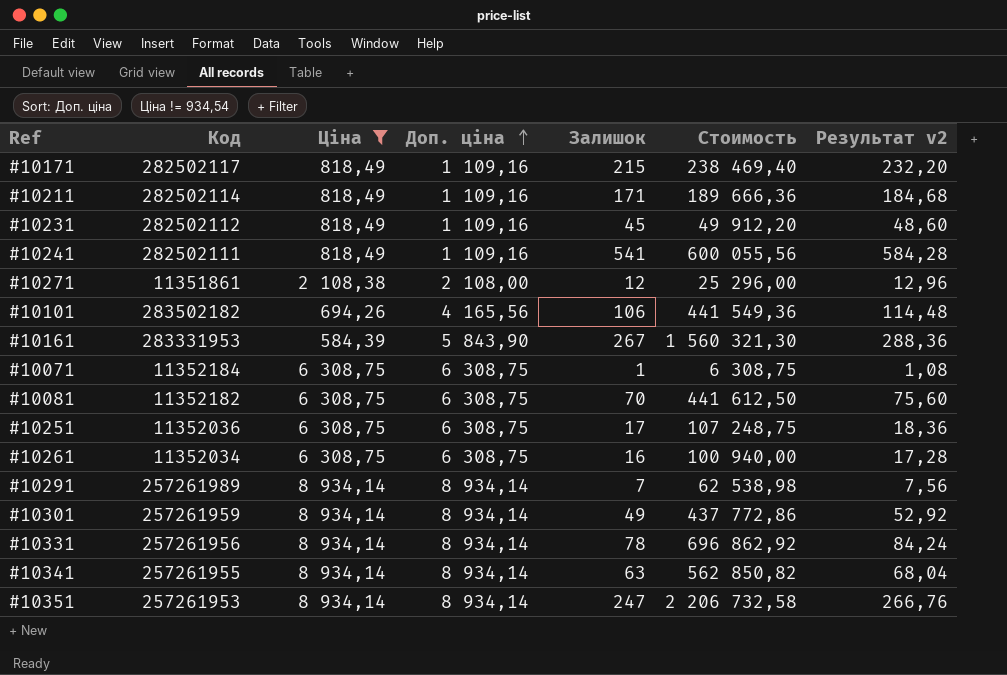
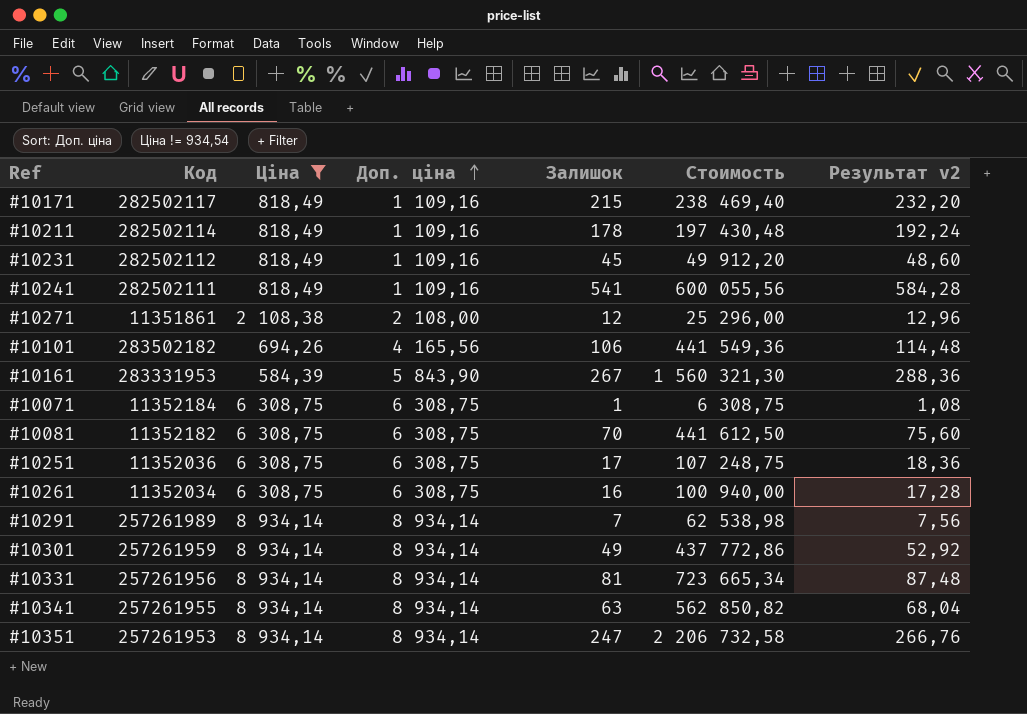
#10211 | Залишок: 171 -> 178
#10211 | Стоимость: 189 666,36 -> 197 430,48
#10211 | Результат v2: 184,68 -> 192,24
#10331 | Залишок: 78 -> 81
#10331 | Стоимость: 696 862,92 -> 723 665,34
#10331 | Результат v2: 84,24 -> 87,48

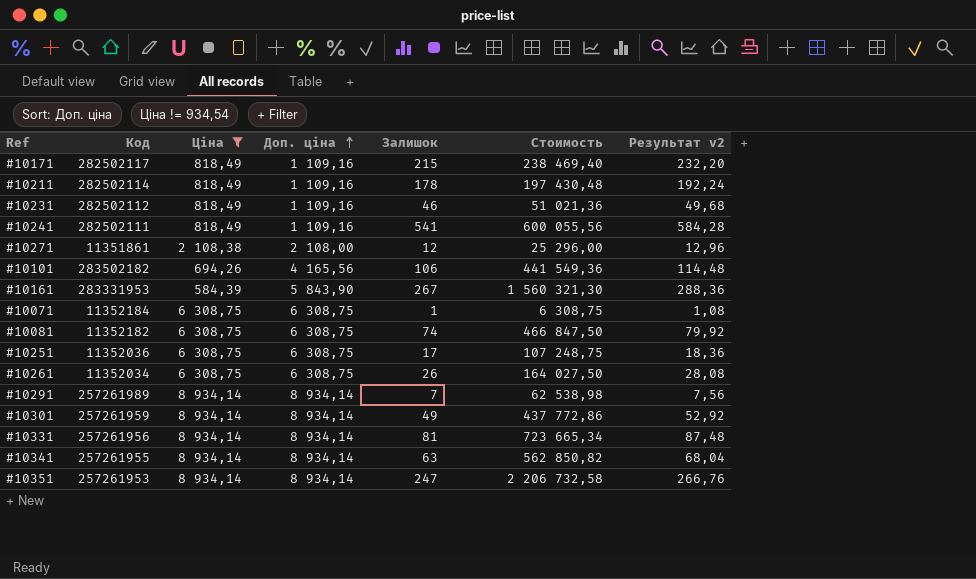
#10231 | Залишок: 45 -> 46
#10231 | Стоимость: 49 912,20 -> 51 021,36
#10231 | Результат v2: 48,60 -> 49,68
#10081 | Залишок: 70 -> 74
#10081 | Стоимость: 441 612,50 -> 466 847,50
#10081 | Результат v2: 75,60 -> 79,92
#10261 | Залишок: 16 -> 26
#10261 | Стоимость: 100 940,00 -> 164 027,50
#10261 | Результат v2: 17,28 -> 28,08

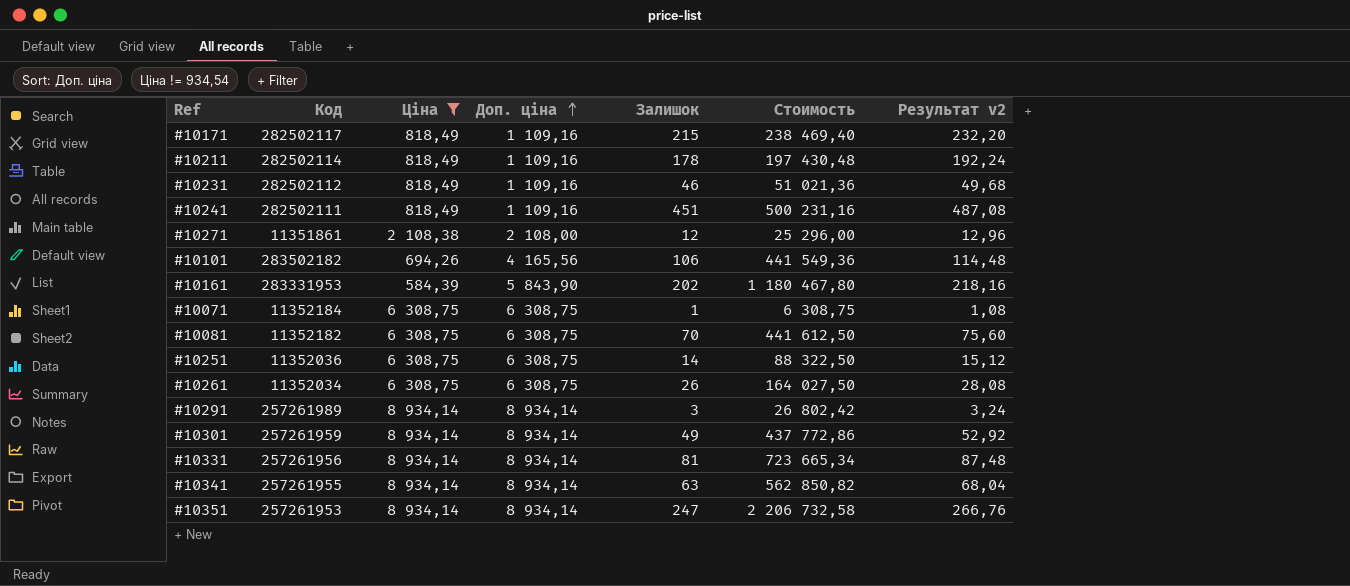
#10241 | Залишок: 541 -> 451
#10241 | Стоимость: 600 055,56 -> 500 231,16
#10241 | Результат v2: 584,28 -> 487,08
#10161 | Залишок: 267 -> 202
#10161 | Стоимость: 1 560 321,30 -> 1 180 467,80
#10161 | Результат v2: 288,36 -> 218,16
#10081 | Залишок: 74 -> 70
#10081 | Стоимость: 466 847,50 -> 441 612,50
#10081 | Результат v2: 79,92 -> 75,60
#10251 | Залишок: 17 -> 14
#10251 | Стоимость: 107 248,75 -> 88 322,50
#10251 | Результат v2: 18,36 -> 15,12
#10291 | Залишок: 7 -> 3
#10291 | Стоимость: 62 538,98 -> 26 802,42
#10291 | Результат v2: 7,56 -> 3,24

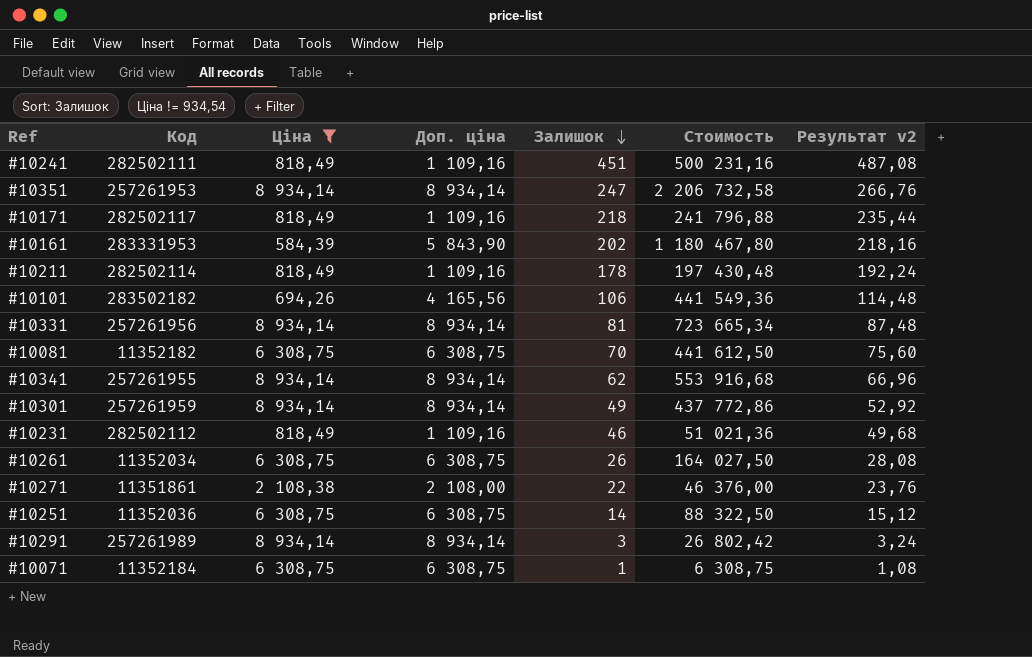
row order: Доп. ціна ascending -> Залишок descending
#10171 | Залишок: 215 -> 218
#10171 | Стоимость: 238 469,40 -> 241 796,88
#10171 | Результат v2: 232,20 -> 235,44
#10341 | Залишок: 63 -> 62
#10341 | Стоимость: 562 850,82 -> 553 916,68
#10341 | Результат v2: 68,04 -> 66,96
#10271 | Залишок: 12 -> 22
#10271 | Стоимость: 25 296,00 -> 46 376,00
#10271 | Результат v2: 12,96 -> 23,76

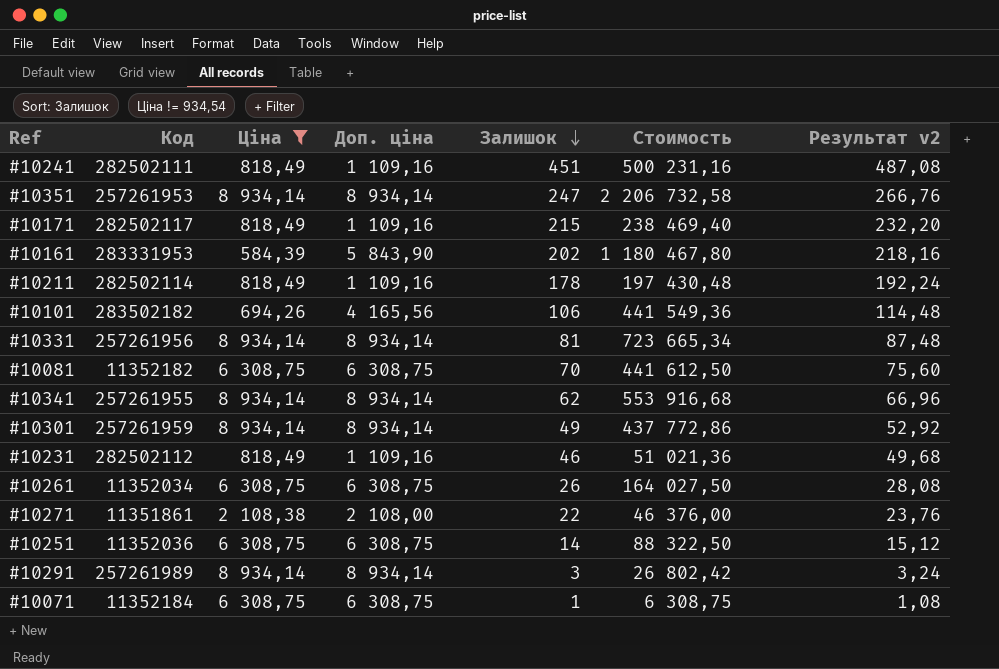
#10171 | Залишок: 218 -> 215
#10171 | Стоимость: 241 796,88 -> 238 469,40
#10171 | Результат v2: 235,44 -> 232,20

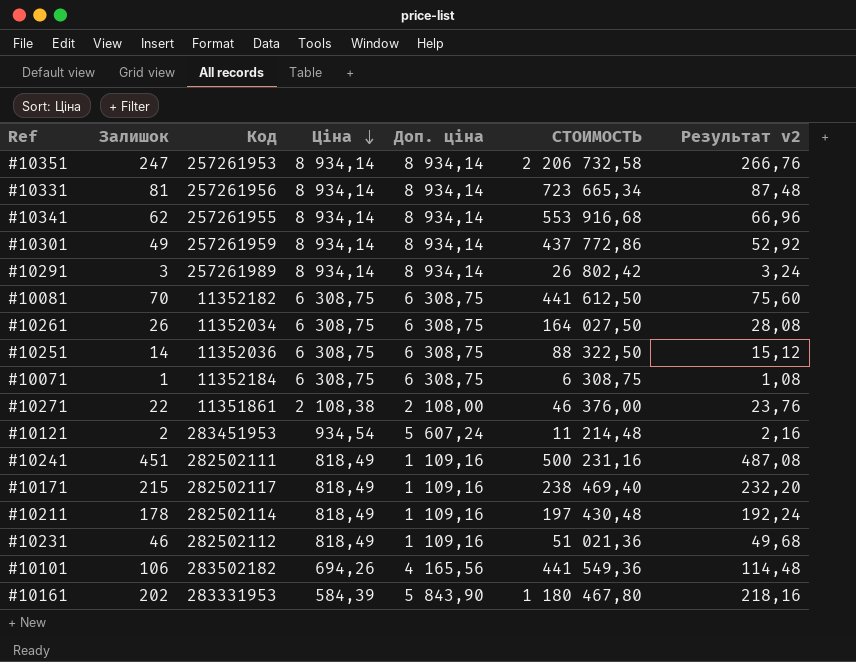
filter: Ціна != 934,54 -> none
row order: Залишок descending -> Ціна descending
column Залишок | position: 5 -> 2
column name: Стоимость -> СТОИМОСТЬ

